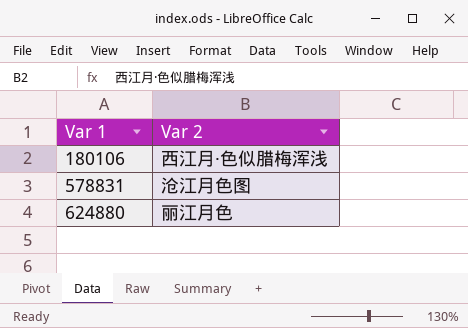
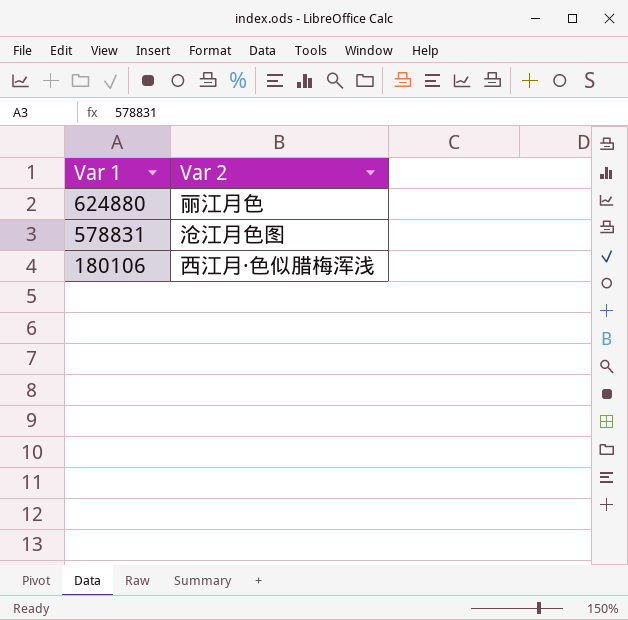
row order: Var 1 ascending -> Var 1 descending

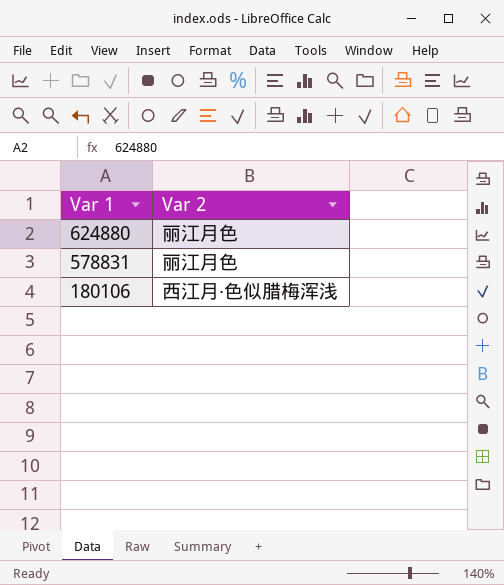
578831 | Var 2: 沧江月色图 -> 丽江月色

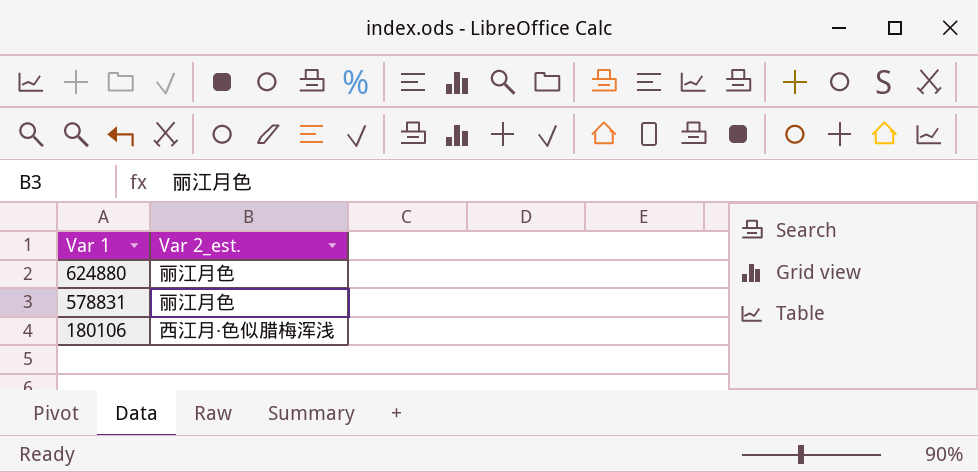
column name: Var 2 -> Var 2_est.

